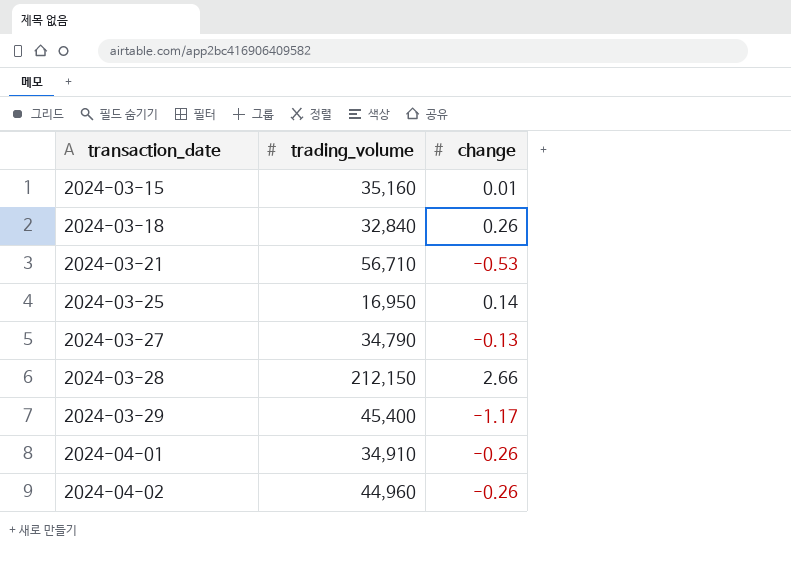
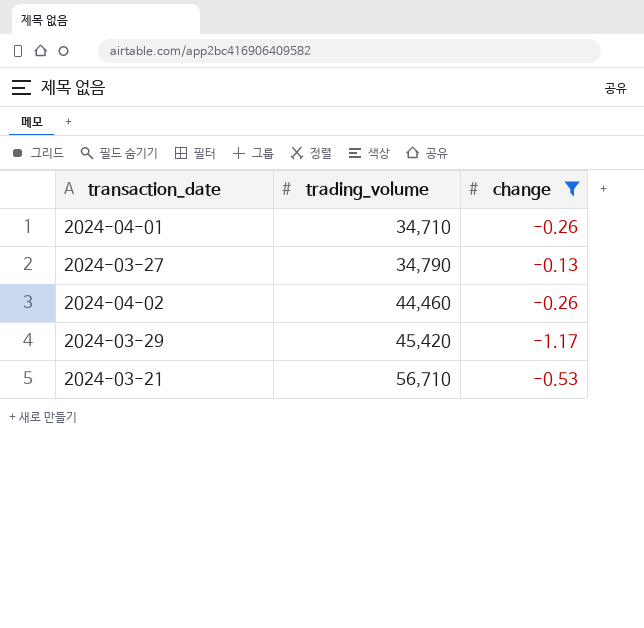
filter: none -> change <= -0.13
row order: transaction_date ascending -> trading_volume ascending
2024-04-01 | trading_volume: 34,910 -> 34,710
2024-04-02 | trading_volume: 44,960 -> 44,460
2024-03-29 | trading_volume: 45,400 -> 45,420

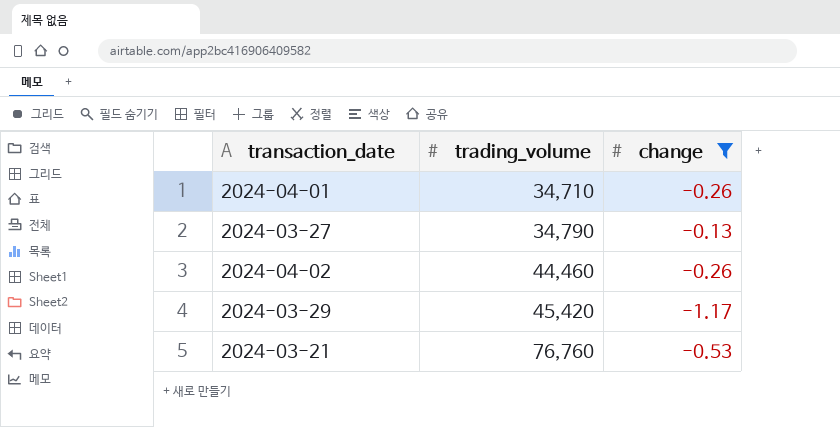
2024-03-21 | trading_volume: 56,710 -> 76,760

